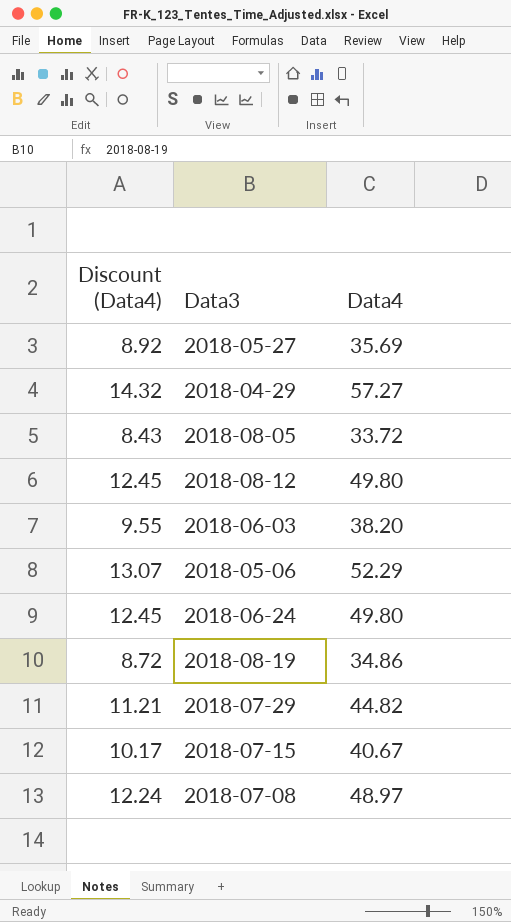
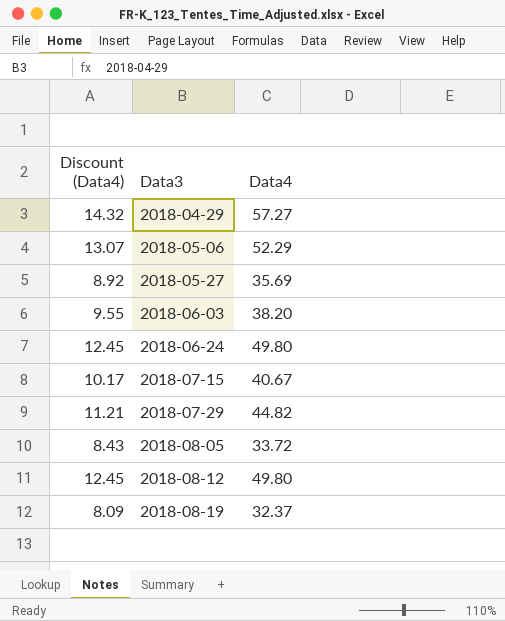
row order: none -> Data3 ascending
row 2018-07-08: 12.24 | 48.97 -> none
2018-08-19 | Discount (Data4): 8.72 -> 8.09
2018-08-19 | Data4: 34.86 -> 32.37

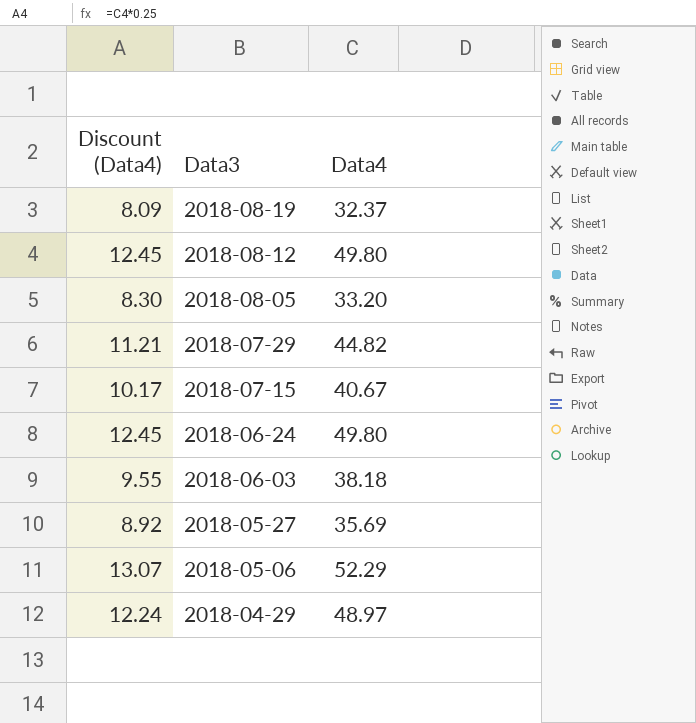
row order: Data3 ascending -> Data3 descending
2018-08-05 | Discount (Data4): 8.43 -> 8.30
2018-08-05 | Data4: 33.72 -> 33.20
2018-06-03 | Data4: 38.20 -> 38.18
2018-04-29 | Discount (Data4): 14.32 -> 12.24
2018-04-29 | Data4: 57.27 -> 48.97

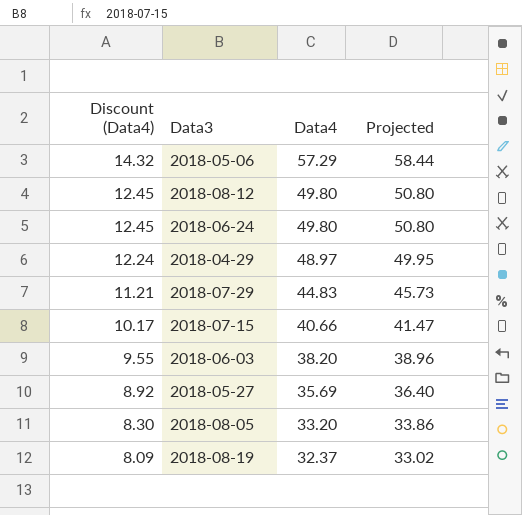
row order: Data3 descending -> Discount (Data4) descending
column Projected | formula: none -> [Data4] * 1.02
2018-05-06 | Discount (Data4): 13.07 -> 14.32
2018-05-06 | Data4: 52.29 -> 57.29
2018-07-29 | Data4: 44.82 -> 44.83
2018-07-15 | Data4: 40.67 -> 40.66
2018-06-03 | Data4: 38.18 -> 38.20

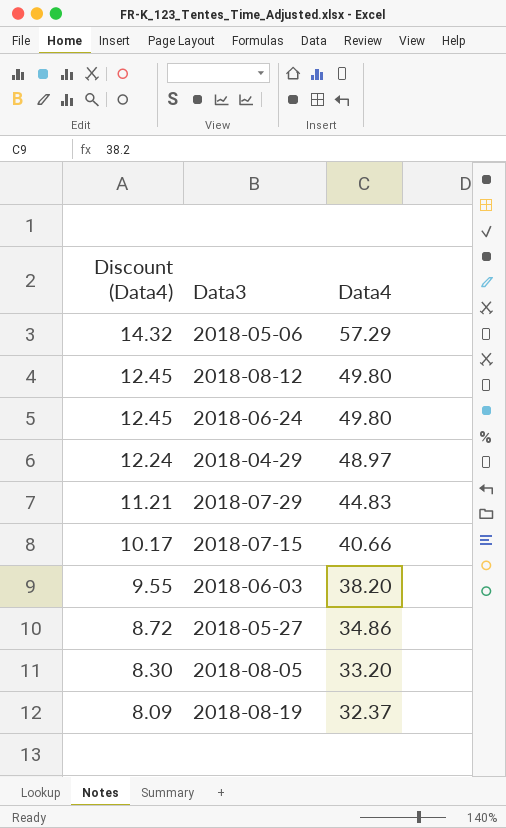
column Projected | formula: [Data4] * 1.02 -> none
2018-05-27 | Discount (Data4): 8.92 -> 8.72
2018-05-27 | Data4: 35.69 -> 34.86

